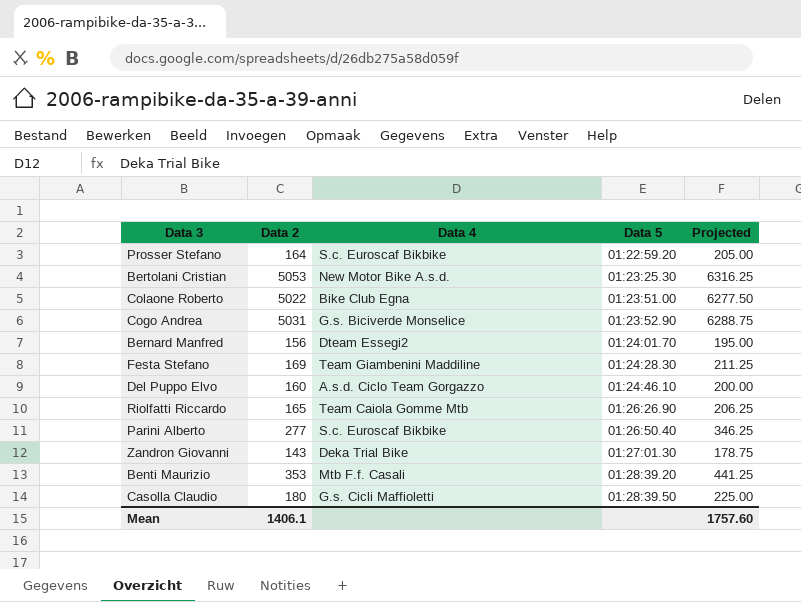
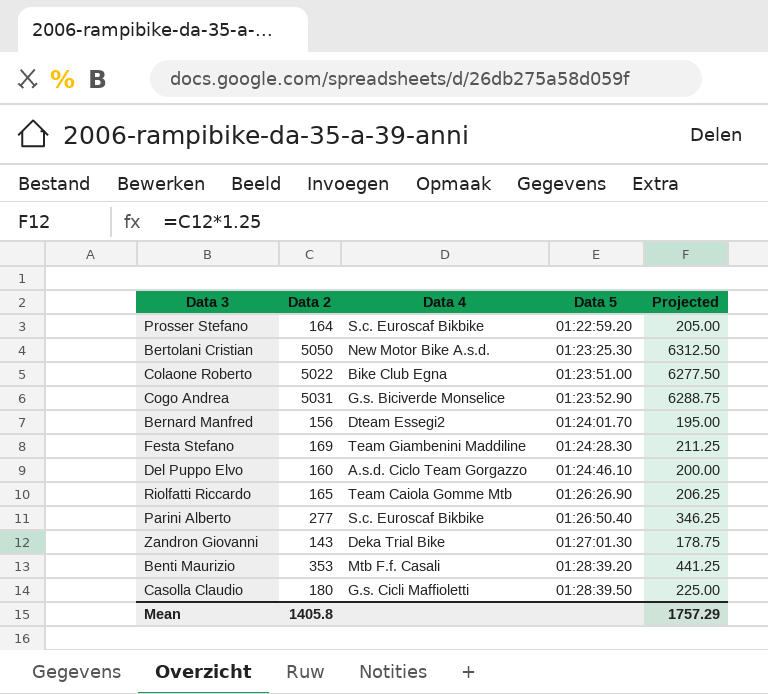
Bertolani Cristian | Data 2: 5053 -> 5050
Bertolani Cristian | Projected: 6316.25 -> 6312.50
Mean | Data 2: 1406.1 -> 1405.8
Mean | Projected: 1757.60 -> 1757.29

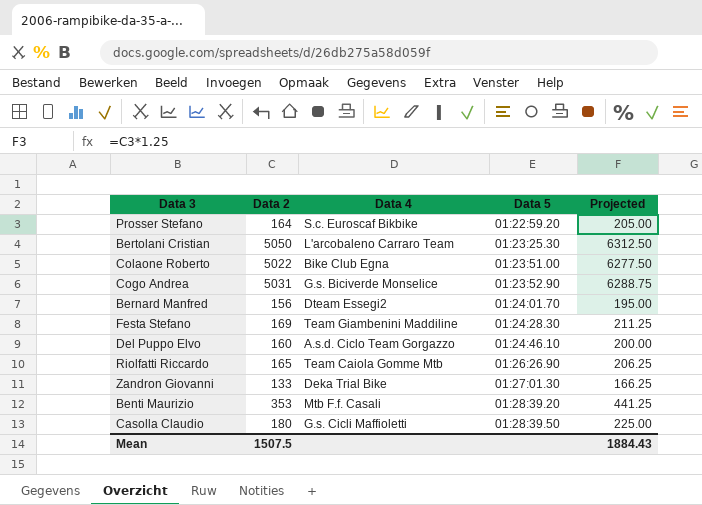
row Parini Alberto: 277 | S.c. Euroscaf Bikbike | 01:26:50.40 | 346.25 -> none
Bertolani Cristian | Data 4: New Motor Bike A.s.d. -> L'arcobaleno Carraro Team
Zandron Giovanni | Data 2: 143 -> 133
Zandron Giovanni | Projected: 178.75 -> 166.25
Mean | Data 2: 1405.8 -> 1507.5
Mean | Projected: 1757.29 -> 1884.43

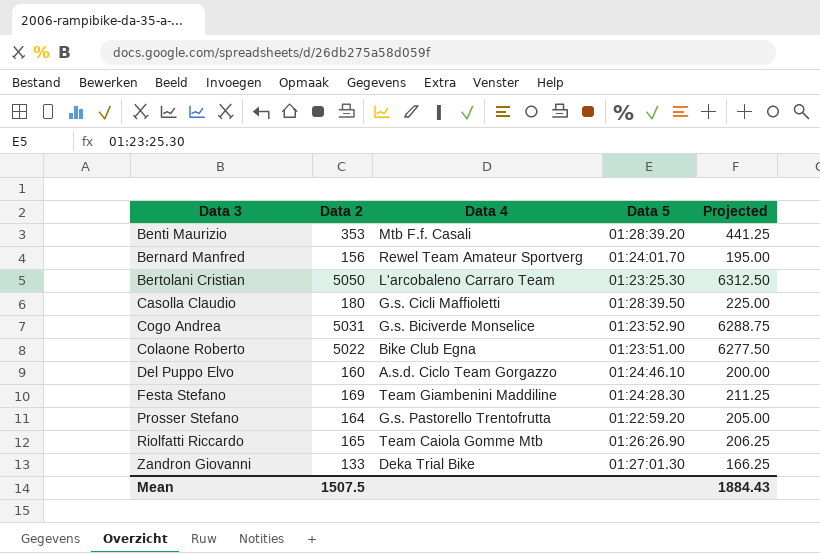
row order: Data 5 ascending -> Data 3 ascending
Bernard Manfred | Data 4: Dteam Essegi2 -> Rewel Team Amateur Sportverg
Prosser Stefano | Data 4: S.c. Euroscaf Bikbike -> G.s. Pastorello Trentofrutta

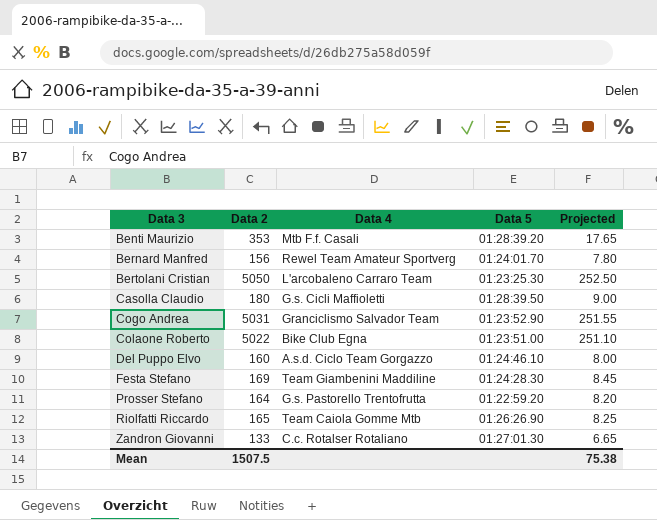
column Projected | formula: [Data 2] * 1.25 -> [Data 2] * 0.05
Cogo Andrea | Data 4: G.s. Biciverde Monselice -> Granciclismo Salvador Team
Zandron Giovanni | Data 4: Deka Trial Bike -> C.c. Rotalser Rotaliano
Mean | Projected: 1884.43 -> 75.38

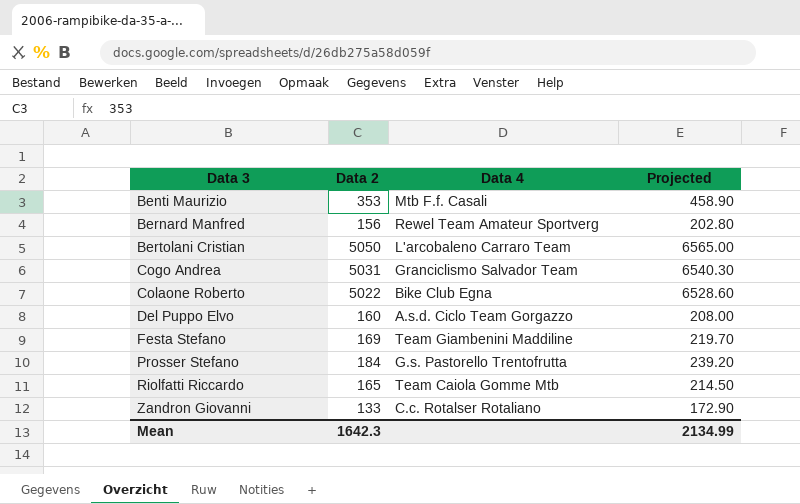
column Data 5 | position: 4 -> none
column Projected | formula: [Data 2] * 0.05 -> [Data 2] * 1.3
row Casolla Claudio: 180 | G.s. Cicli Maffioletti | 01:28:39.50 | 9.00 -> none
Prosser Stefano | Data 2: 164 -> 184
Mean | Data 2: 1507.5 -> 1642.3
Mean | Projected: 75.38 -> 2134.99

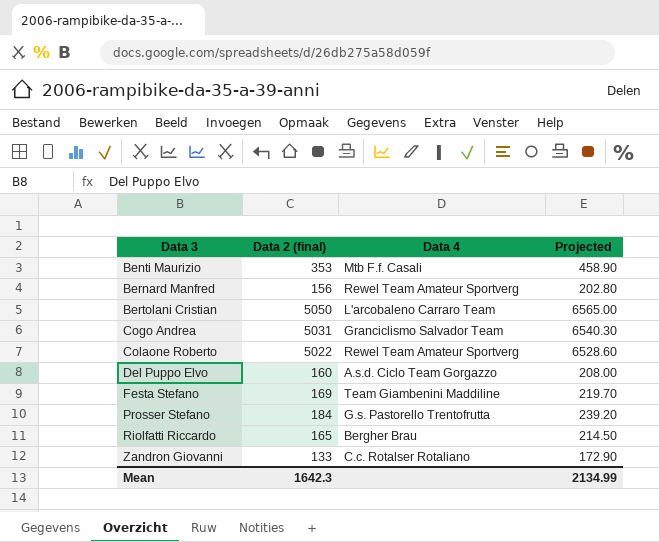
column name: Data 2 -> Data 2 (final)
Colaone Roberto | Data 4: Bike Club Egna -> Rewel Team Amateur Sportverg
Riolfatti Riccardo | Data 4: Team Caiola Gomme Mtb -> Bergher Brau

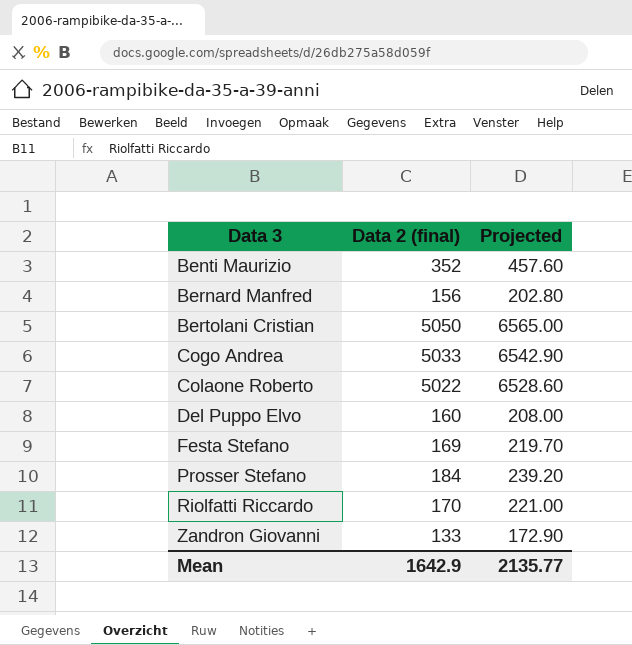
column Data 4 | position: 3 -> none
Benti Maurizio | Data 2 (final): 353 -> 352
Benti Maurizio | Projected: 458.90 -> 457.60
Cogo Andrea | Data 2 (final): 5031 -> 5033
Cogo Andrea | Projected: 6540.30 -> 6542.90
Riolfatti Riccardo | Data 2 (final): 165 -> 170
Riolfatti Riccardo | Projected: 214.50 -> 221.00
Mean | Data 2 (final): 1642.3 -> 1642.9
Mean | Projected: 2134.99 -> 2135.77

